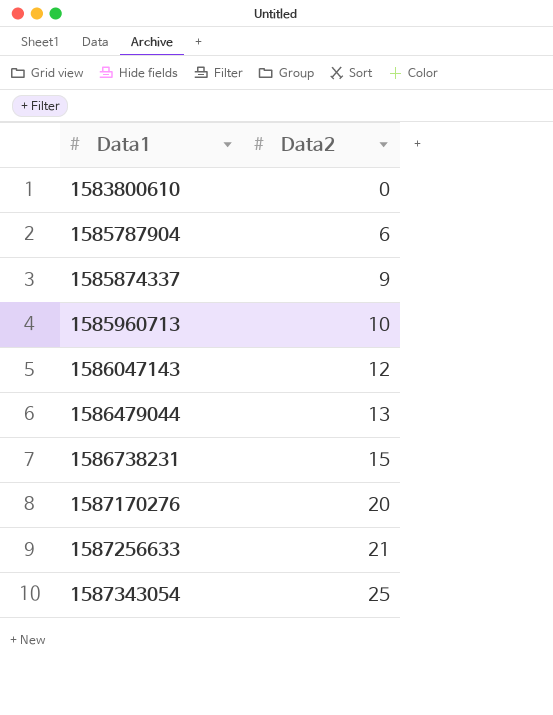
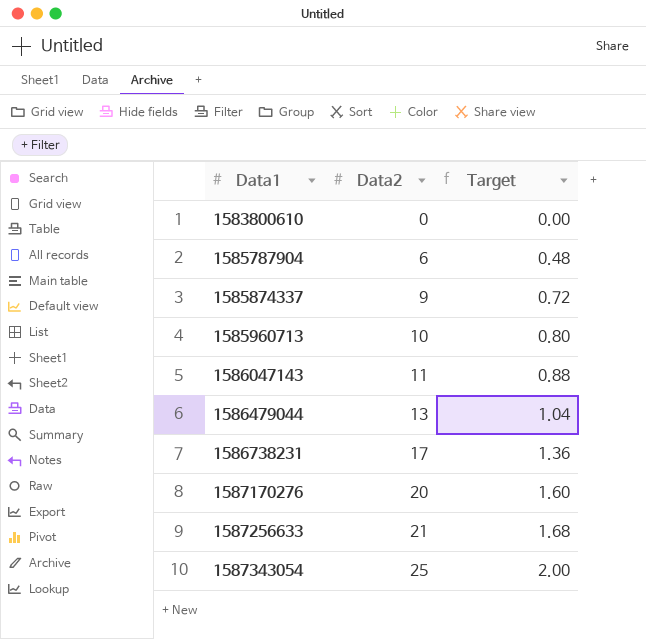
column Target | formula: none -> [Data2] * 0.08
1586047143 | Data2: 12 -> 11
1586738231 | Data2: 15 -> 17

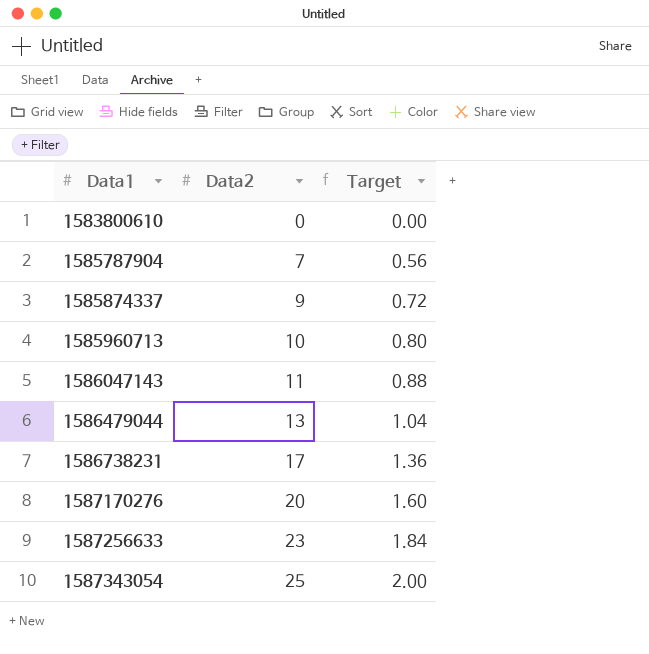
1585787904 | Data2: 6 -> 7
1585787904 | Target: 0.48 -> 0.56
1587256633 | Data2: 21 -> 23
1587256633 | Target: 1.68 -> 1.84

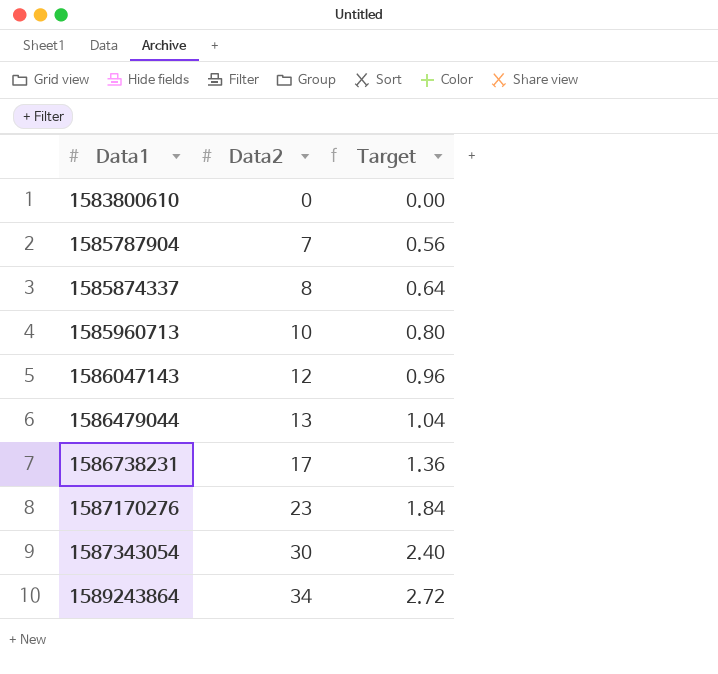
row 1587256633: 23 | 1.84 -> none
1585874337 | Data2: 9 -> 8
1585874337 | Target: 0.72 -> 0.64
1586047143 | Data2: 11 -> 12
1586047143 | Target: 0.88 -> 0.96
1587170276 | Data2: 20 -> 23
1587170276 | Target: 1.60 -> 1.84
1587343054 | Data2: 25 -> 30
1587343054 | Target: 2.00 -> 2.40
row 1589243864: none -> 34 | 2.72

